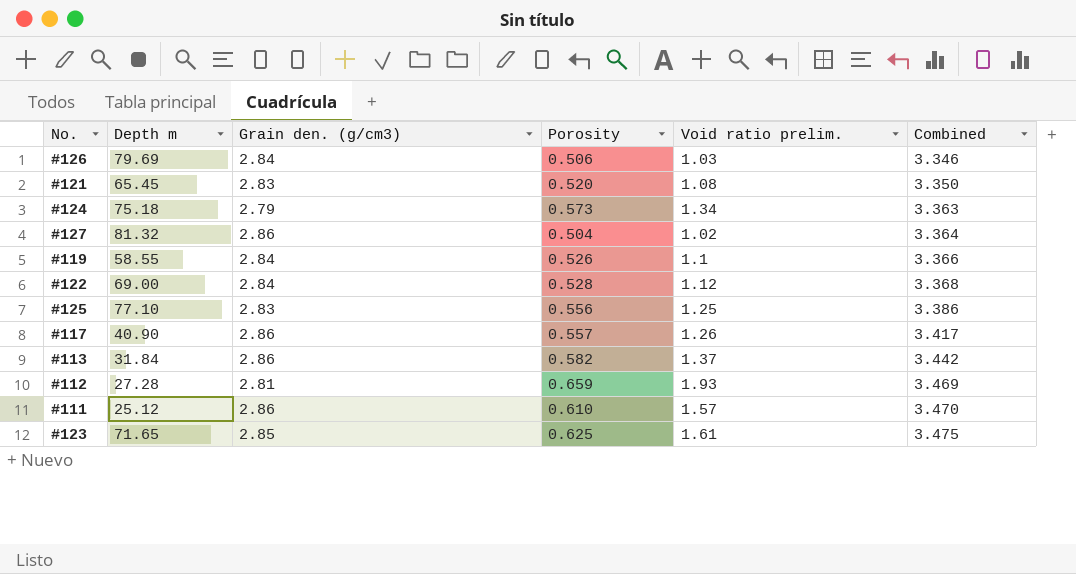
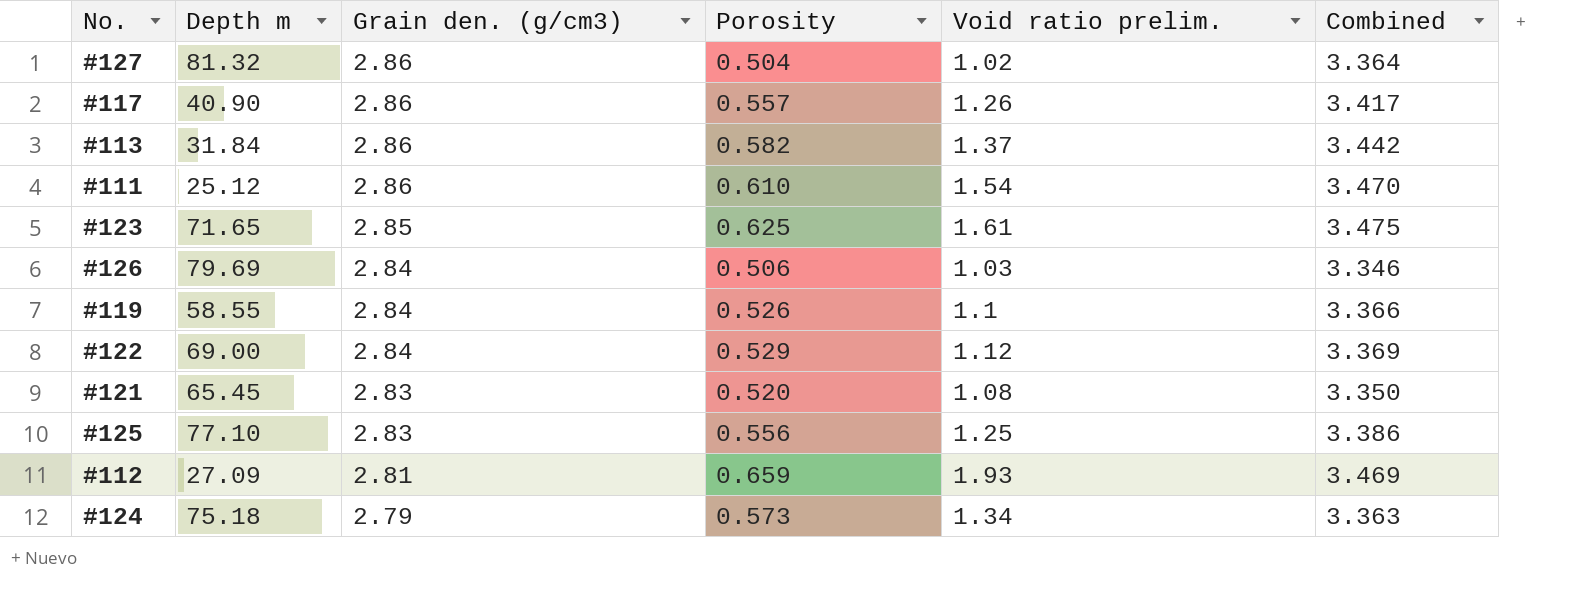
row order: Combined ascending -> Grain den. (g/cm3) descending
#111 | Void ratio prelim.: 1.57 -> 1.54
#122 | Porosity: 0.528 -> 0.529
#122 | Combined: 3.368 -> 3.369
#112 | Depth m: 27.28 -> 27.09

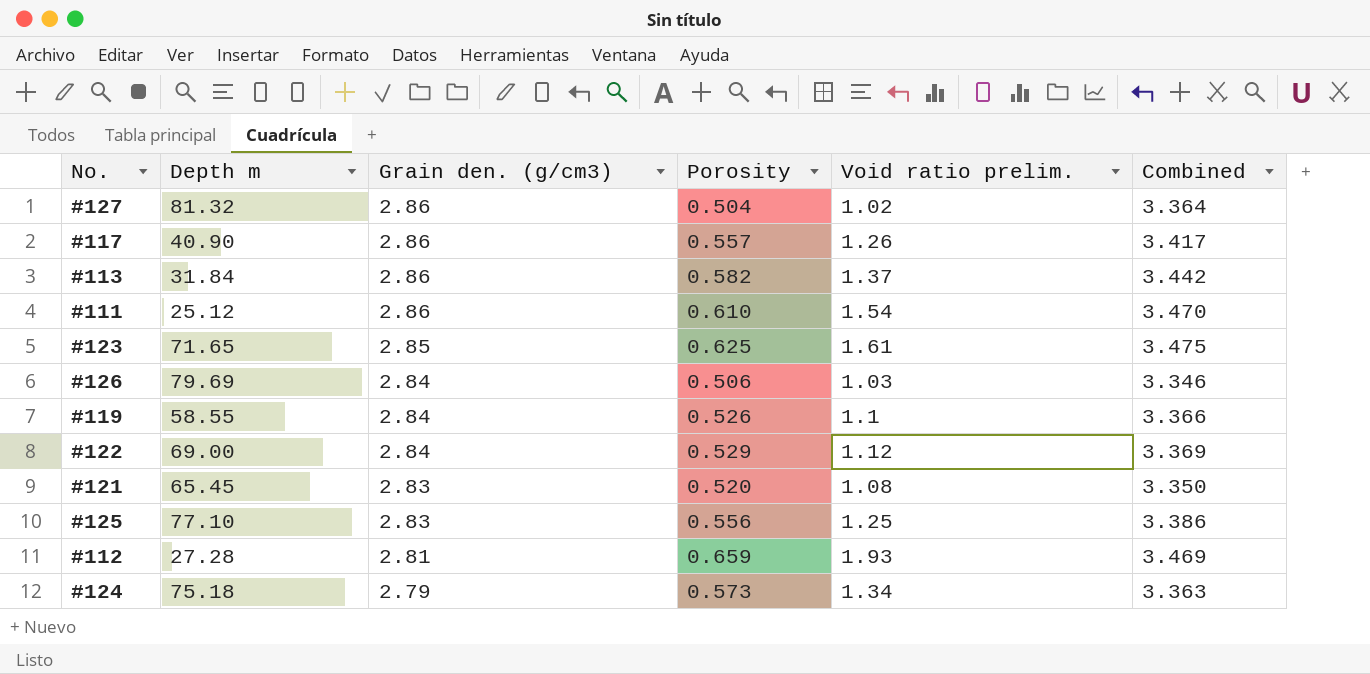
#112 | Depth m: 27.09 -> 27.28

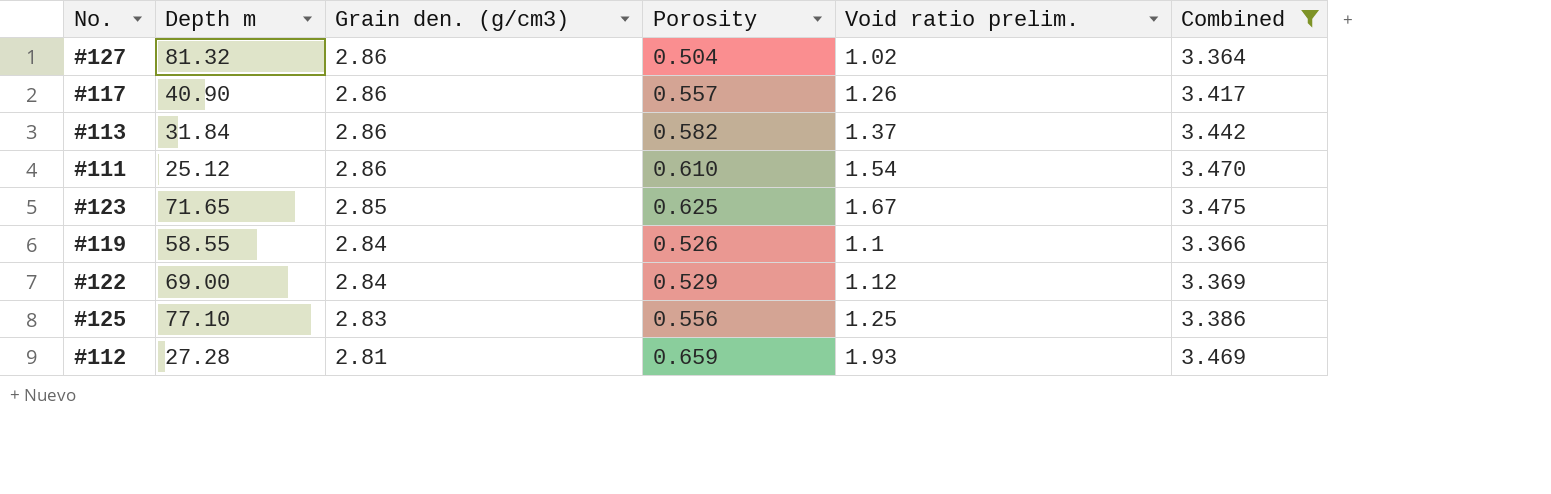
filter: none -> Combined >= 3.364
#123 | Void ratio prelim.: 1.61 -> 1.67

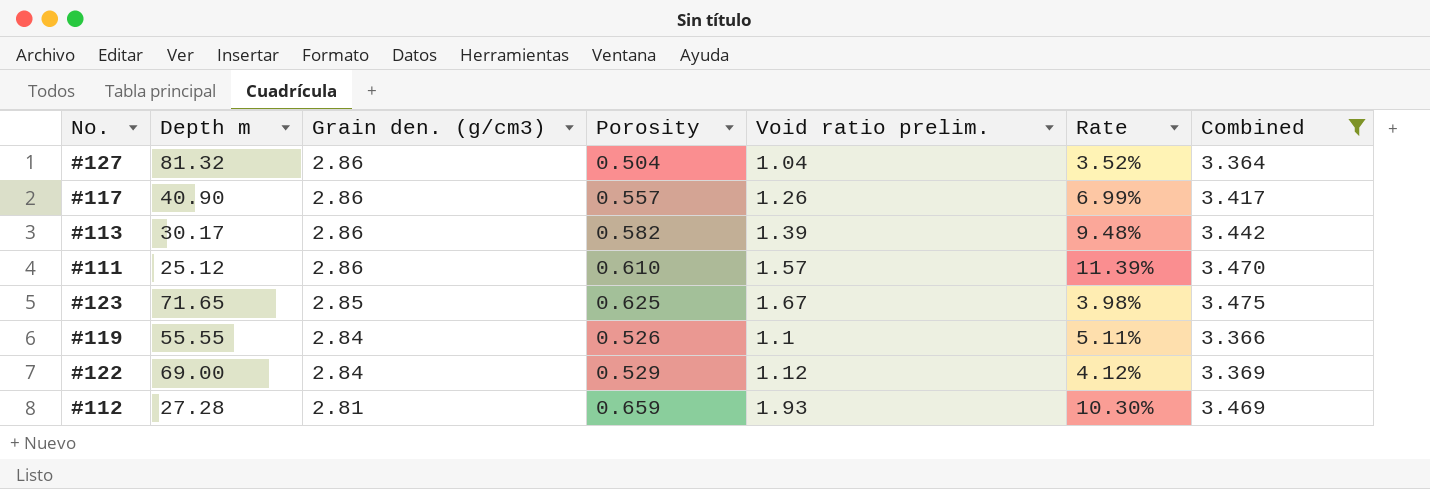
column Rate | formula: none -> [Grain den. (g/cm3)] / [Depth m]
row #125: 77.10 | 2.83 | 0.556 | 1.25 | 3.386 -> none
#127 | Void ratio prelim.: 1.02 -> 1.04
#113 | Depth m: 31.84 -> 30.17
#113 | Void ratio prelim.: 1.37 -> 1.39
#111 | Void ratio prelim.: 1.54 -> 1.57
#119 | Depth m: 58.55 -> 55.55

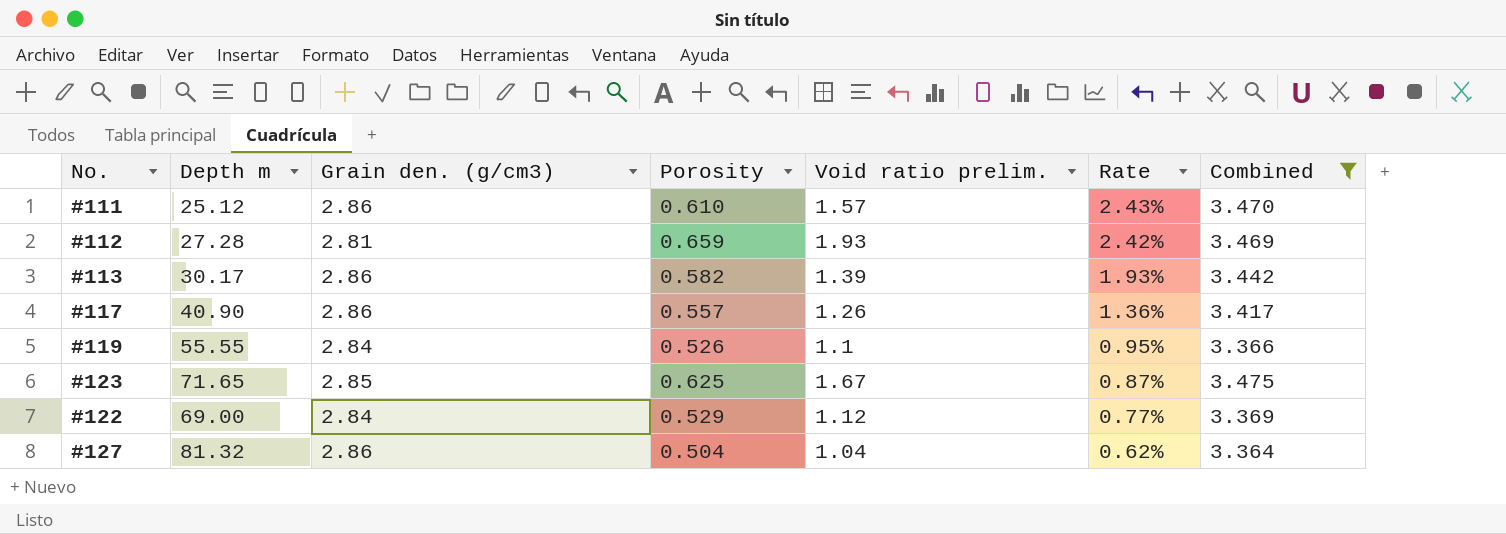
row order: Grain den. (g/cm3) descending -> Rate descending
column Rate | formula: [Grain den. (g/cm3)] / [Depth m] -> [Porosity] / [Depth m]

